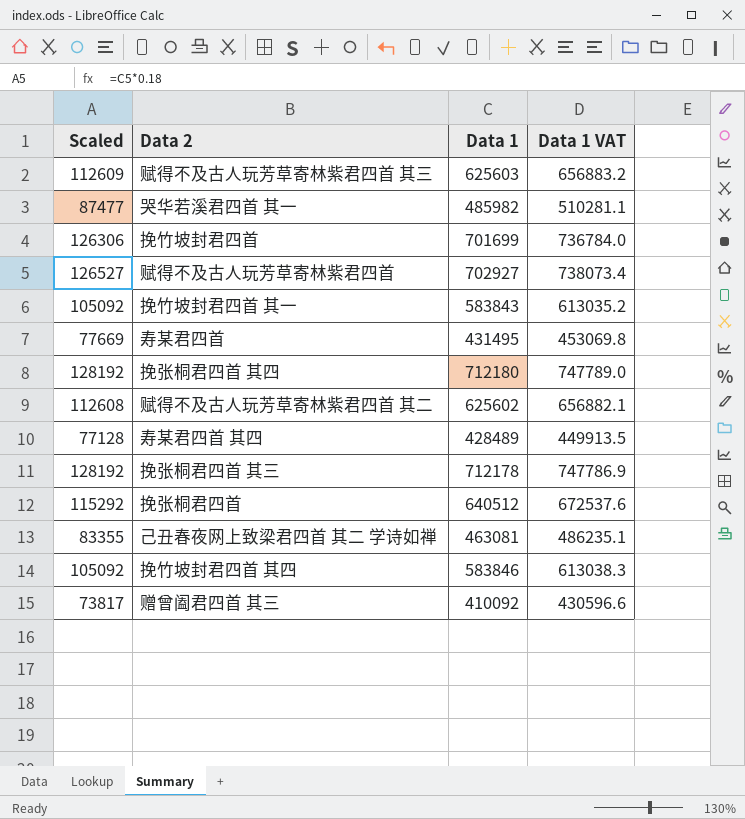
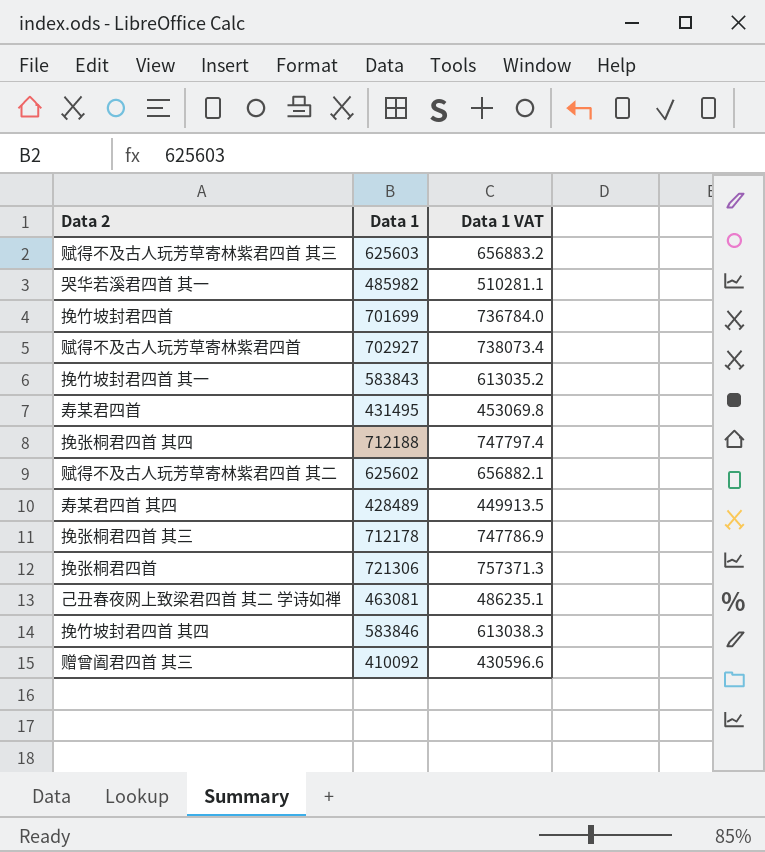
column Scaled | formula: [Data 1] * 0.18 -> none
挽张桐君四首 其四 | Data 1: 712180 -> 712188
挽张桐君四首 其四 | Data 1 VAT: 747789.0 -> 747797.4
挽张桐君四首 | Data 1: 640512 -> 721306
挽张桐君四首 | Data 1 VAT: 672537.6 -> 757371.3

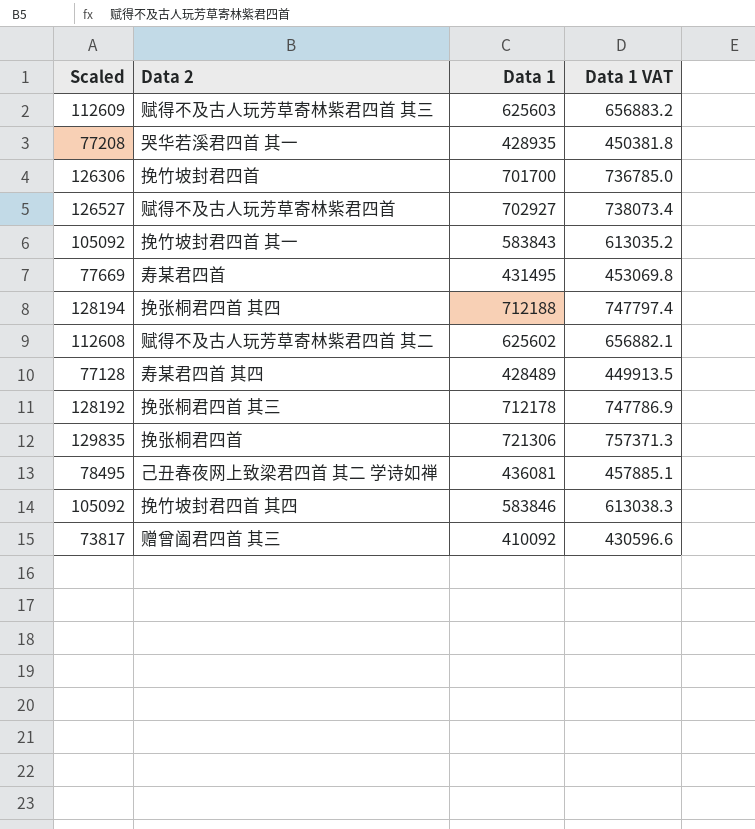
column Scaled | formula: none -> [Data 1] * 0.18
哭华若溪君四首 其一 | Data 1: 485982 -> 428935
哭华若溪君四首 其一 | Data 1 VAT: 510281.1 -> 450381.8
挽竹坡封君四首 | Data 1: 701699 -> 701700
挽竹坡封君四首 | Data 1 VAT: 736784.0 -> 736785.0
己丑春夜网上致梁君四首 其二 学诗如禅 | Data 1: 463081 -> 436081
己丑春夜网上致梁君四首 其二 学诗如禅 | Data 1 VAT: 486235.1 -> 457885.1

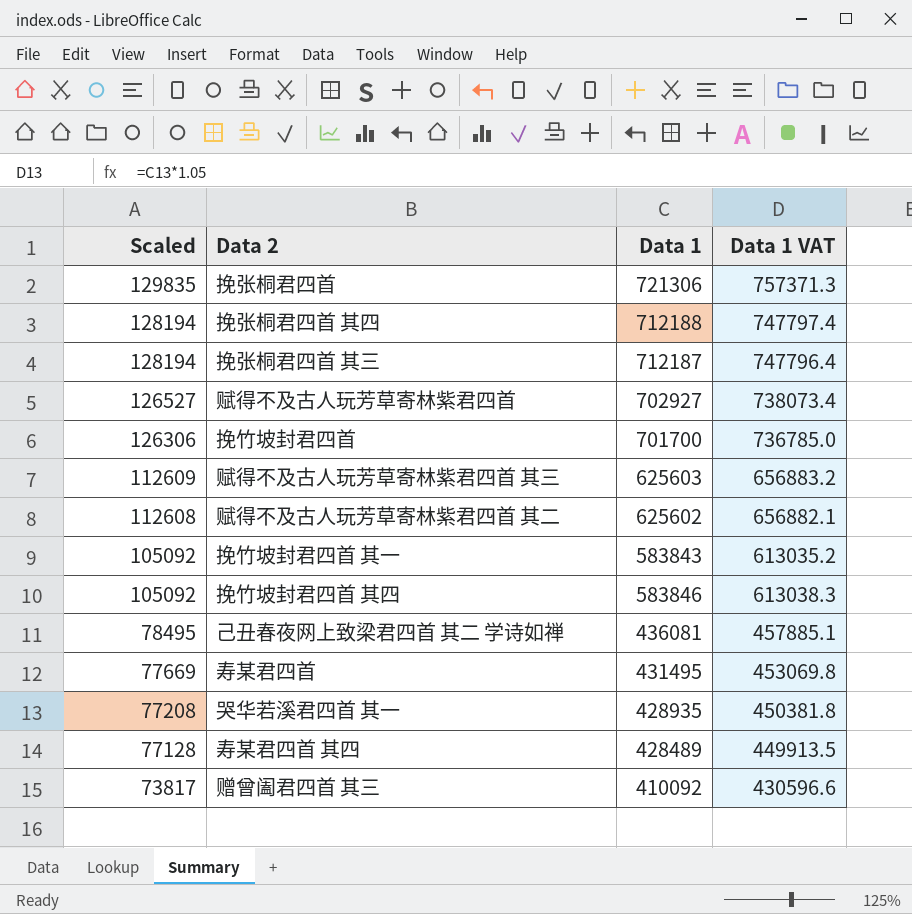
row order: none -> Scaled descending
挽张桐君四首 其三 | Scaled: 128192 -> 128194
挽张桐君四首 其三 | Data 1: 712178 -> 712187
挽张桐君四首 其三 | Data 1 VAT: 747786.9 -> 747796.4

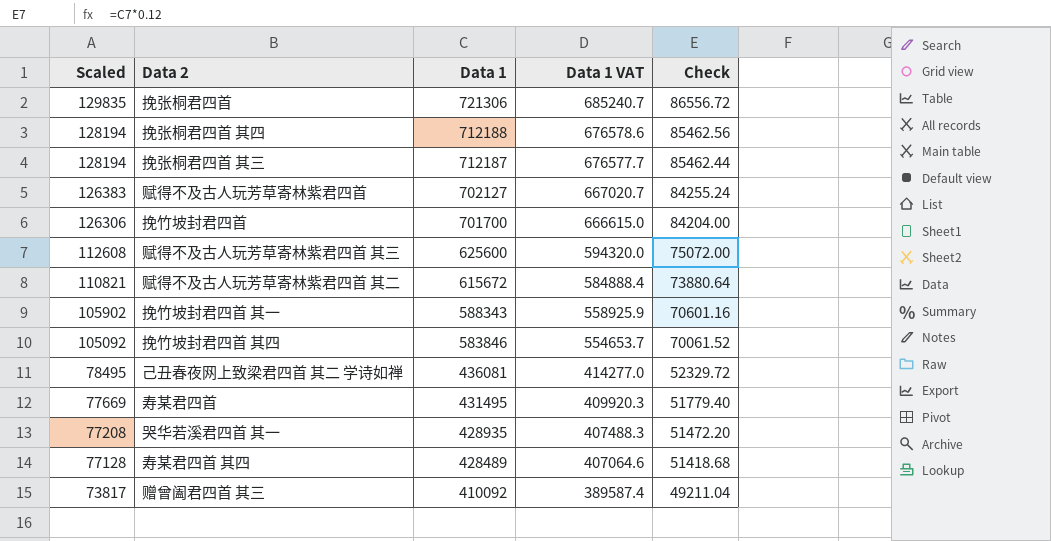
column Data 1 VAT | formula: [Data 1] * 1.05 -> [Data 1] * 0.95
column Check | formula: none -> [Data 1] * 0.12
赋得不及古人玩芳草寄林紫君四首 | Scaled: 126527 -> 126383
赋得不及古人玩芳草寄林紫君四首 | Data 1: 702927 -> 702127
赋得不及古人玩芳草寄林紫君四首 其三 | Scaled: 112609 -> 112608
赋得不及古人玩芳草寄林紫君四首 其三 | Data 1: 625603 -> 625600
赋得不及古人玩芳草寄林紫君四首 其二 | Scaled: 112608 -> 110821
赋得不及古人玩芳草寄林紫君四首 其二 | Data 1: 625602 -> 615672
挽竹坡封君四首 其一 | Scaled: 105092 -> 105902
挽竹坡封君四首 其一 | Data 1: 583843 -> 588343

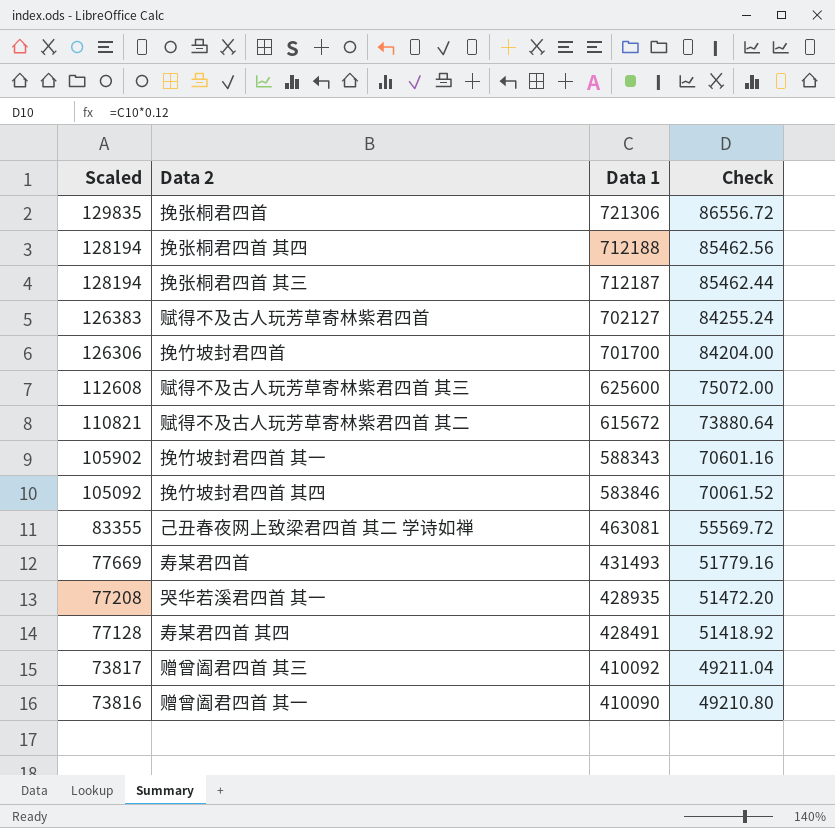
column Data 1 VAT | formula: [Data 1] * 0.95 -> none
己丑春夜网上致梁君四首 其二 学诗如禅 | Scaled: 78495 -> 83355
己丑春夜网上致梁君四首 其二 学诗如禅 | Data 1: 436081 -> 463081
己丑春夜网上致梁君四首 其二 学诗如禅 | Check: 52329.72 -> 55569.72
寿某君四首 | Data 1: 431495 -> 431493
寿某君四首 | Check: 51779.40 -> 51779.16
寿某君四首 其四 | Data 1: 428489 -> 428491
寿某君四首 其四 | Check: 51418.68 -> 51418.92
row 赠曾阖君四首 其一: none -> 73816 | 410090 | 49210.80

